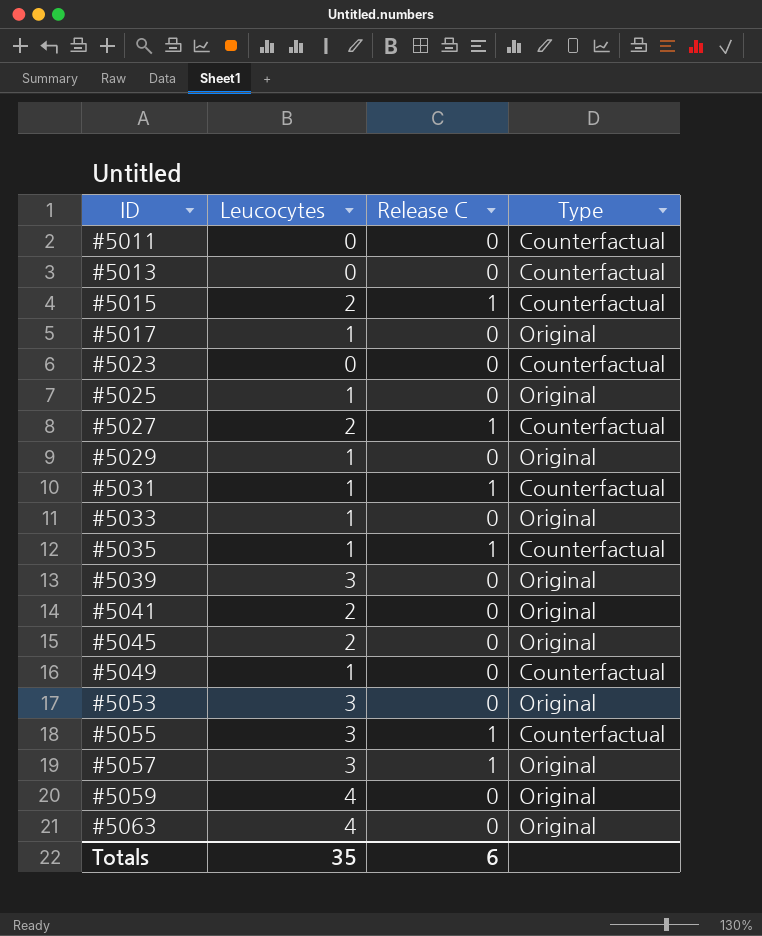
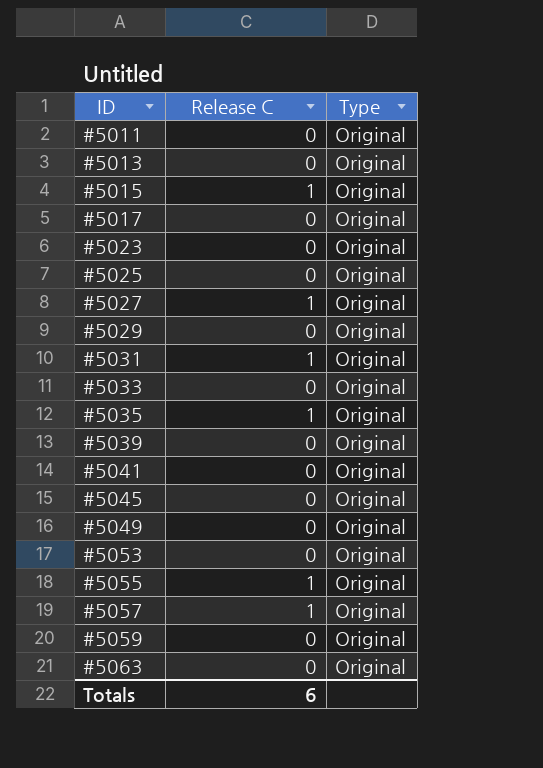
column Leucocytes | position: 2 -> none
#5011 | Type: Counterfactual -> Original
#5013 | Type: Counterfactual -> Original
#5015 | Type: Counterfactual -> Original
#5023 | Type: Counterfactual -> Original
#5027 | Type: Counterfactual -> Original
#5031 | Type: Counterfactual -> Original
#5035 | Type: Counterfactual -> Original
#5049 | Type: Counterfactual -> Original
#5055 | Type: Counterfactual -> Original

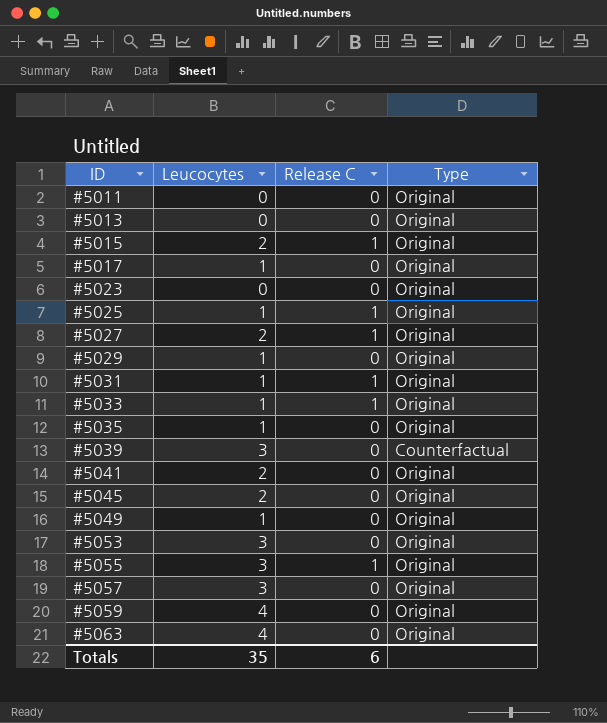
column Leucocytes | position: none -> 2
#5025 | Release C: 0 -> 1
#5033 | Release C: 0 -> 1
#5035 | Release C: 1 -> 0
#5039 | Type: Original -> Counterfactual
#5057 | Release C: 1 -> 0

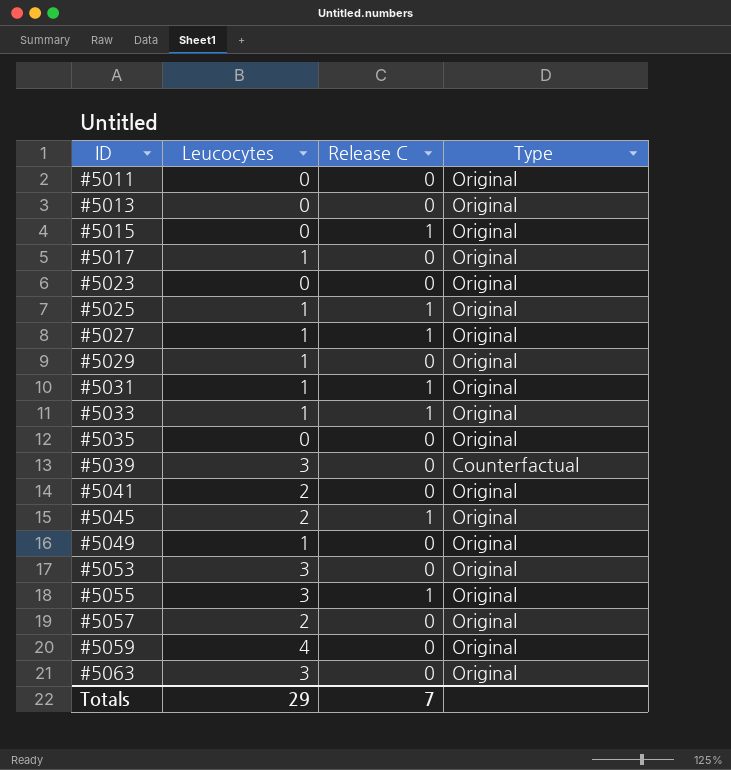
#5015 | Leucocytes: 2 -> 0
#5027 | Leucocytes: 2 -> 1
#5035 | Leucocytes: 1 -> 0
#5045 | Release C: 0 -> 1
#5057 | Leucocytes: 3 -> 2
#5063 | Leucocytes: 4 -> 3
Totals | Leucocytes: 35 -> 29
Totals | Release C: 6 -> 7

